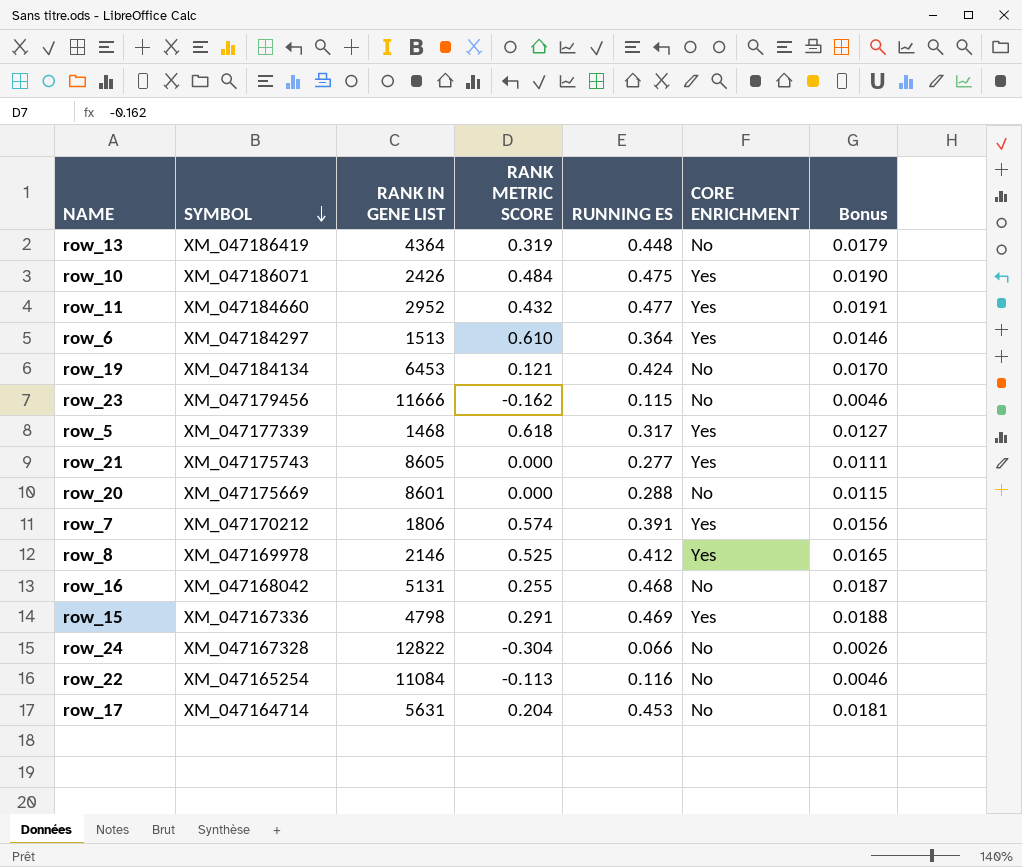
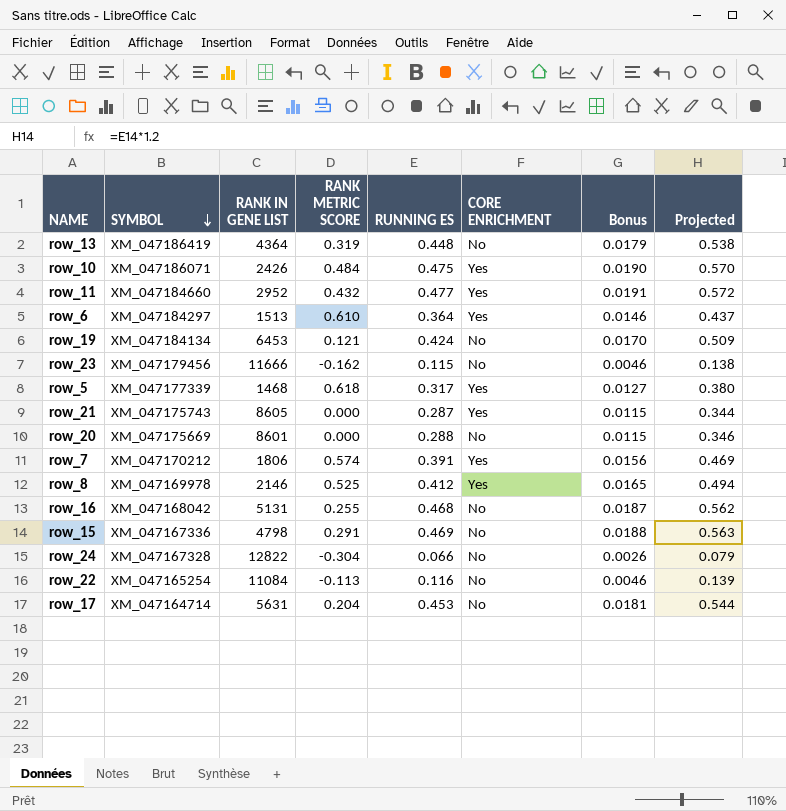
column Projected | formula: none -> [RUNNING ES] * 1.2
row_21 | RUNNING ES: 0.277 -> 0.287
row_21 | Bonus: 0.0111 -> 0.0115
row_15 | CORE ENRICHMENT: Yes -> No

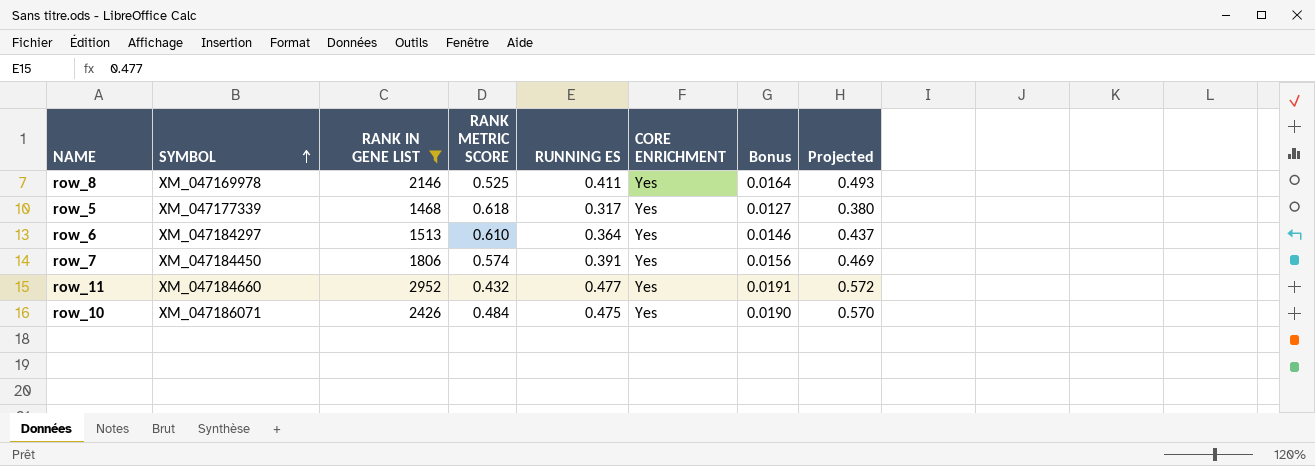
filter: none -> RANK IN GENE LIST <= 2952
row order: SYMBOL descending -> SYMBOL ascending
row_8 | RUNNING ES: 0.412 -> 0.411
row_8 | Bonus: 0.0165 -> 0.0164
row_8 | Projected: 0.494 -> 0.493
row_7 | SYMBOL: XM_047170212 -> XM_047184450

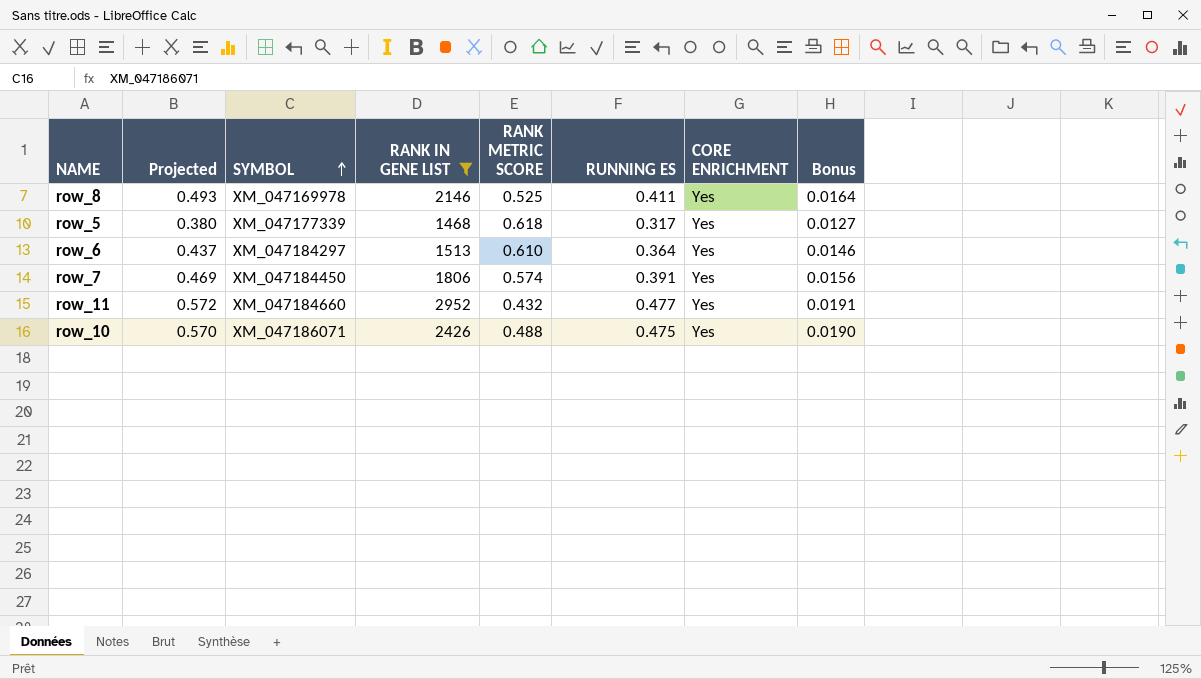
column Projected | position: 8 -> 2
row_10 | RANK METRIC SCORE: 0.484 -> 0.488

